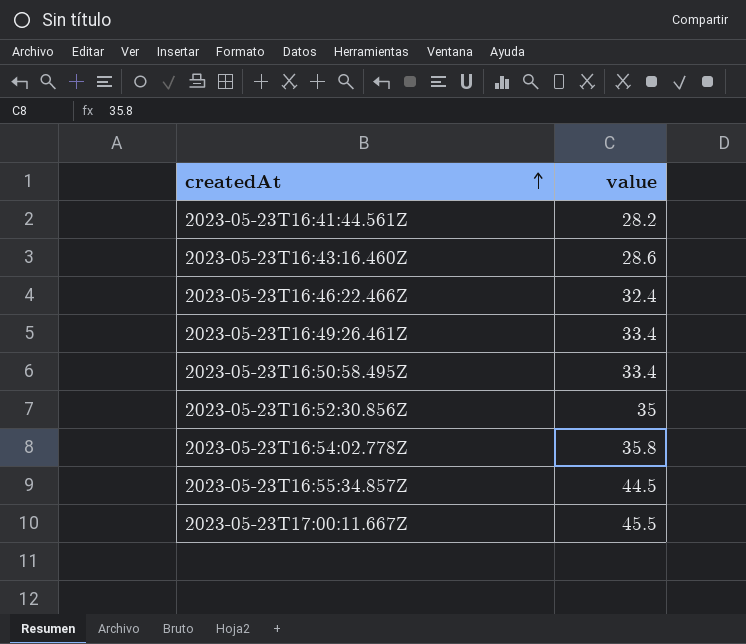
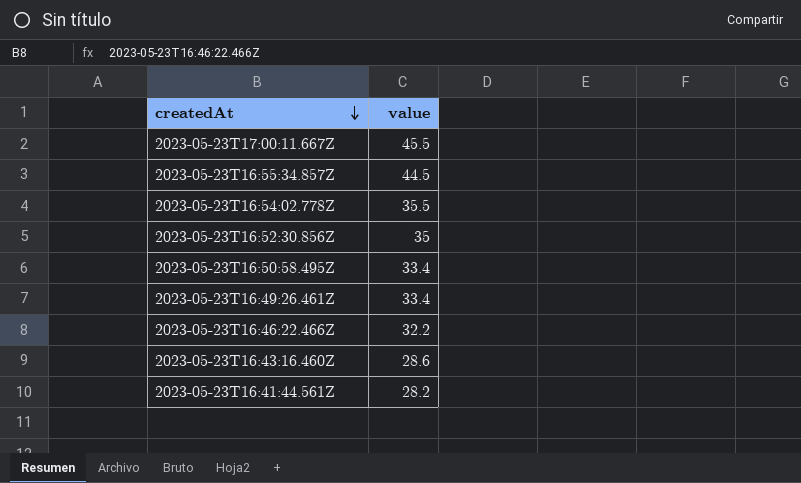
row order: createdAt ascending -> createdAt descending
2023-05-23T16:54:02.778Z | value: 35.8 -> 35.5
2023-05-23T16:46:22.466Z | value: 32.4 -> 32.2

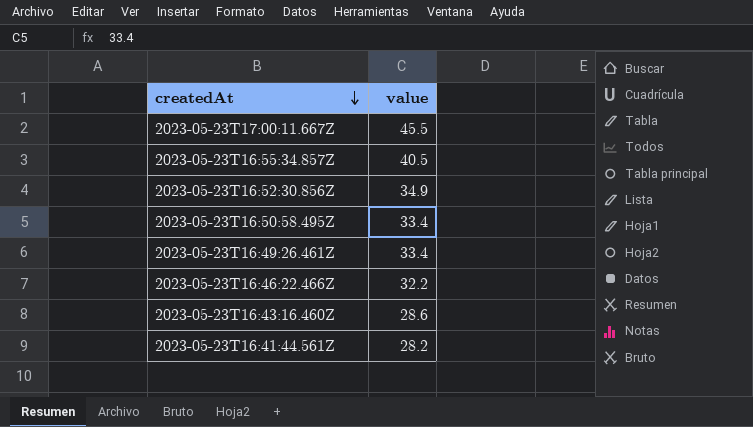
row 2023-05-23T16:54:02.778Z: 35.5 -> none
2023-05-23T16:55:34.857Z | value: 44.5 -> 40.5
2023-05-23T16:52:30.856Z | value: 35 -> 34.9

